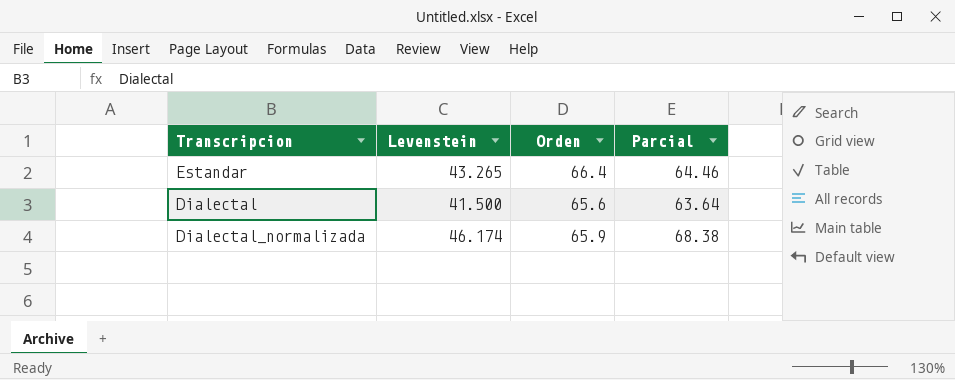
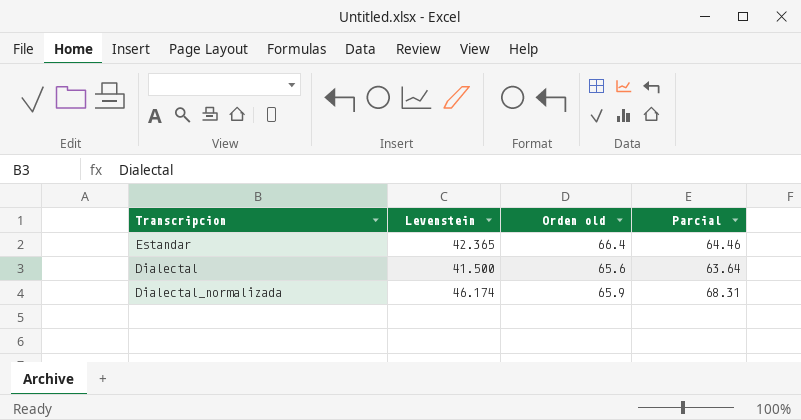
column name: Orden -> Orden old
Estandar | Levenstein: 43.265 -> 42.365
Dialectal_normalizada | Parcial: 68.38 -> 68.31

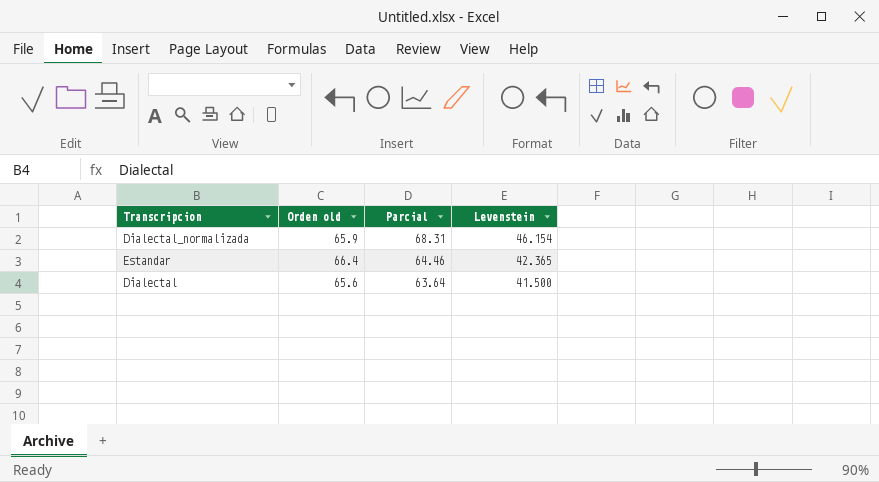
row order: none -> Parcial descending
column Levenstein | position: 2 -> 4
Dialectal_normalizada | Levenstein: 46.174 -> 46.154

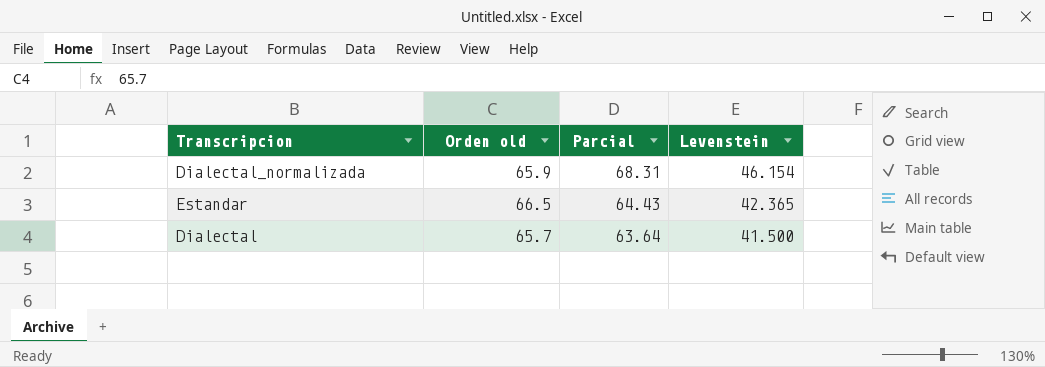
Estandar | Orden old: 66.4 -> 66.5
Estandar | Parcial: 64.46 -> 64.43
Dialectal | Orden old: 65.6 -> 65.7

